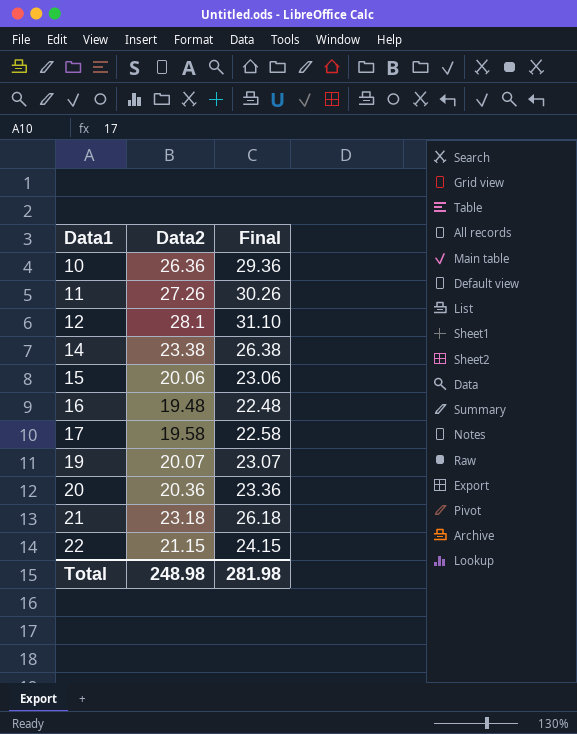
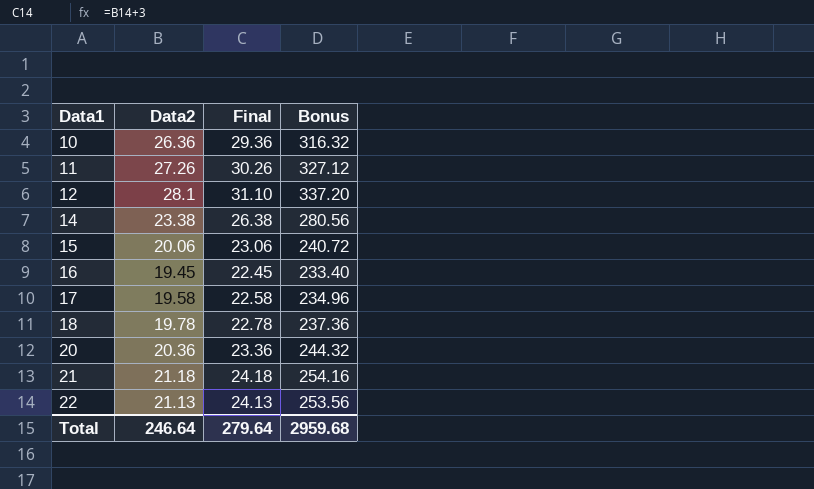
column Bonus | formula: none -> [Data2] * 12
row 19: 20.07 | 23.07 -> none
16 | Data2: 19.48 -> 19.45
16 | Final: 22.48 -> 22.45
row 18: none -> 19.78 | 22.78 | 237.36
21 | Data2: 23.18 -> 21.18
21 | Final: 26.18 -> 24.18
22 | Data2: 21.15 -> 21.13
22 | Final: 24.15 -> 24.13
Total | Data2: 248.98 -> 246.64
Total | Final: 281.98 -> 279.64

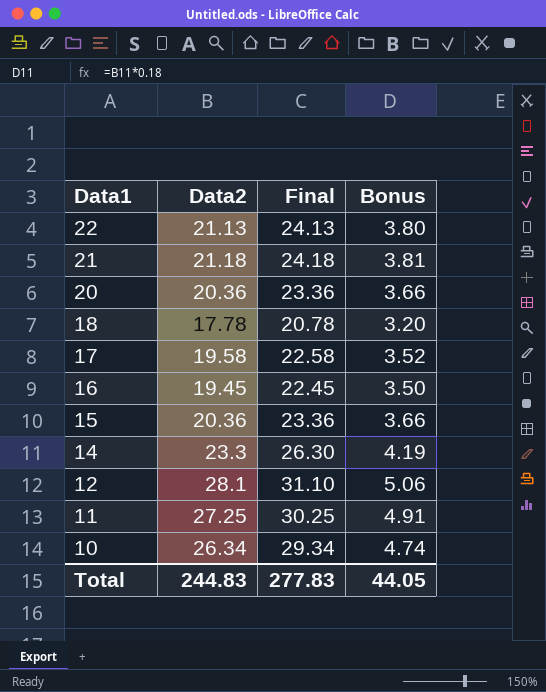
row order: Data1 ascending -> Data1 descending
column Bonus | formula: [Data2] * 12 -> [Data2] * 0.18
18 | Data2: 19.78 -> 17.78
18 | Final: 22.78 -> 20.78
15 | Data2: 20.06 -> 20.36
15 | Final: 23.06 -> 23.36
14 | Data2: 23.38 -> 23.3
14 | Final: 26.38 -> 26.30
11 | Data2: 27.26 -> 27.25
11 | Final: 30.26 -> 30.25
10 | Data2: 26.36 -> 26.34
10 | Final: 29.36 -> 29.34
Total | Data2: 246.64 -> 244.83
Total | Final: 279.64 -> 277.83
Total | Bonus: 2959.68 -> 44.05

